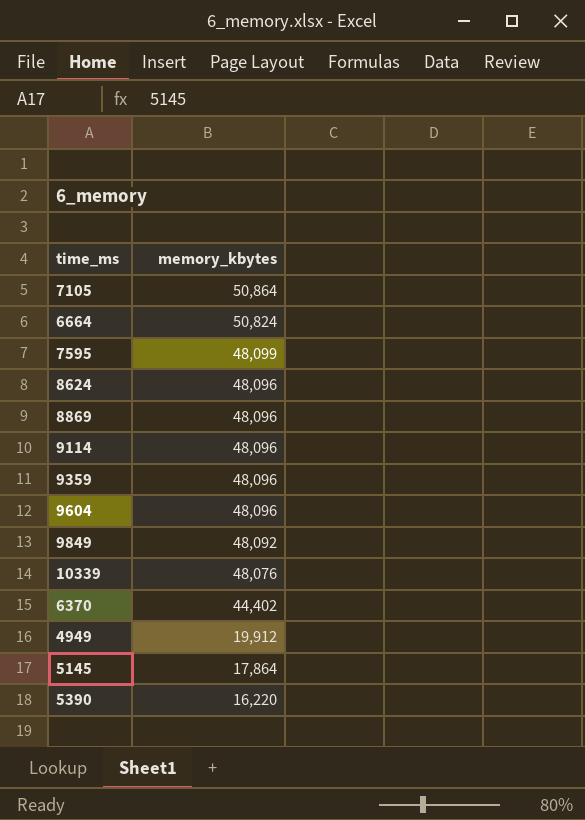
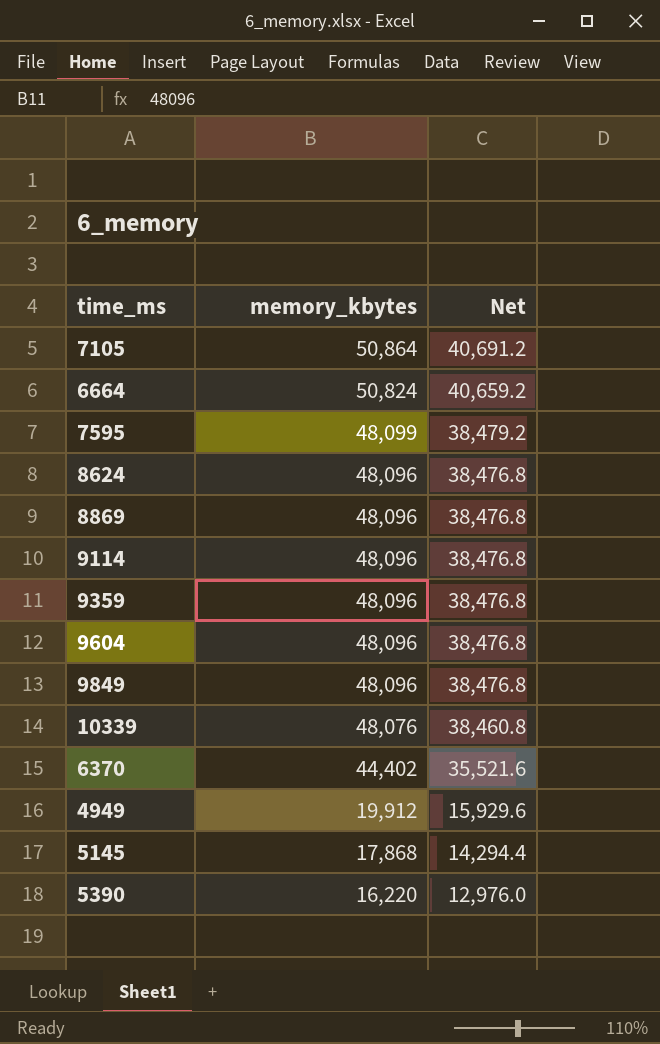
column Net | formula: none -> [memory_kbytes] * 0.8
9849 | memory_kbytes: 48,092 -> 48,096
5145 | memory_kbytes: 17,864 -> 17,868

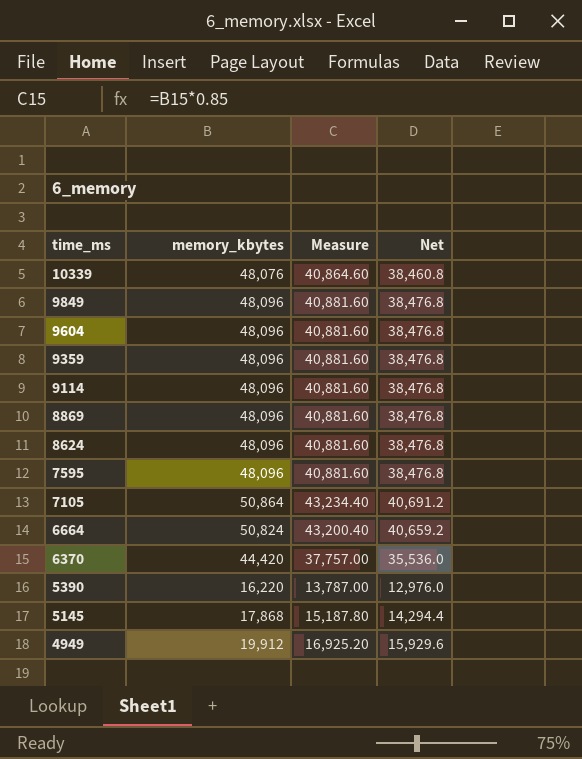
row order: memory_kbytes descending -> time_ms descending
column Measure | formula: none -> [memory_kbytes] * 0.85
7595 | memory_kbytes: 48,099 -> 48,096
7595 | Net: 38,479.2 -> 38,476.8
6370 | memory_kbytes: 44,402 -> 44,420
6370 | Net: 35,521.6 -> 35,536.0

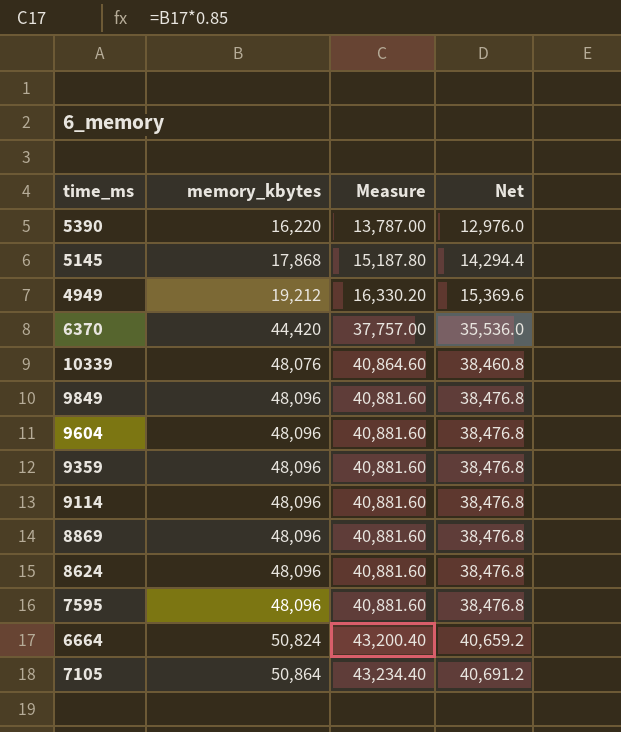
row order: time_ms descending -> memory_kbytes ascending
4949 | memory_kbytes: 19,912 -> 19,212
4949 | Measure: 16,925.20 -> 16,330.20
4949 | Net: 15,929.6 -> 15,369.6

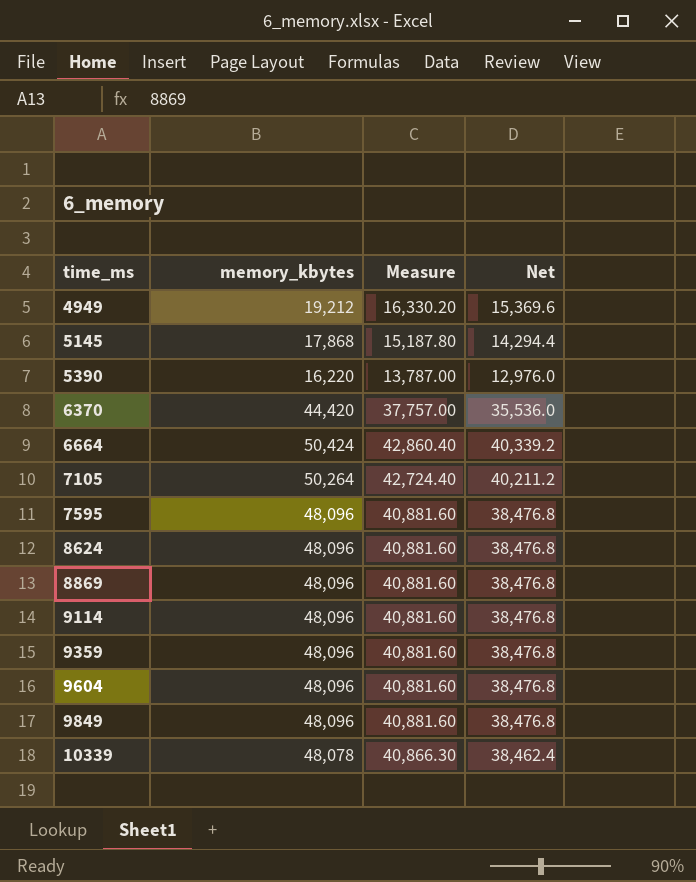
row order: memory_kbytes ascending -> time_ms ascending
6664 | memory_kbytes: 50,824 -> 50,424
6664 | Measure: 43,200.40 -> 42,860.40
6664 | Net: 40,659.2 -> 40,339.2
7105 | memory_kbytes: 50,864 -> 50,264
7105 | Measure: 43,234.40 -> 42,724.40
7105 | Net: 40,691.2 -> 40,211.2
10339 | memory_kbytes: 48,076 -> 48,078
10339 | Measure: 40,864.60 -> 40,866.30
10339 | Net: 38,460.8 -> 38,462.4

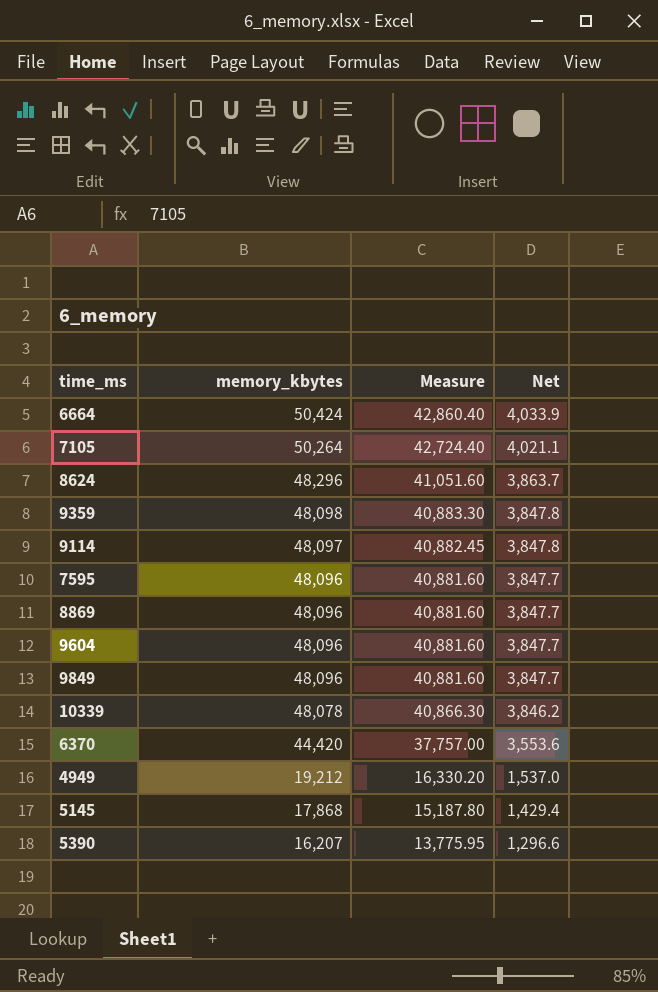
row order: time_ms ascending -> memory_kbytes descending
column Net | formula: [memory_kbytes] * 0.8 -> [memory_kbytes] * 0.08
8624 | memory_kbytes: 48,096 -> 48,296
8624 | Measure: 40,881.60 -> 41,051.60
9359 | memory_kbytes: 48,096 -> 48,098
9359 | Measure: 40,881.60 -> 40,883.30
9114 | memory_kbytes: 48,096 -> 48,097
9114 | Measure: 40,881.60 -> 40,882.45
5390 | memory_kbytes: 16,220 -> 16,207
5390 | Measure: 13,787.00 -> 13,775.95

